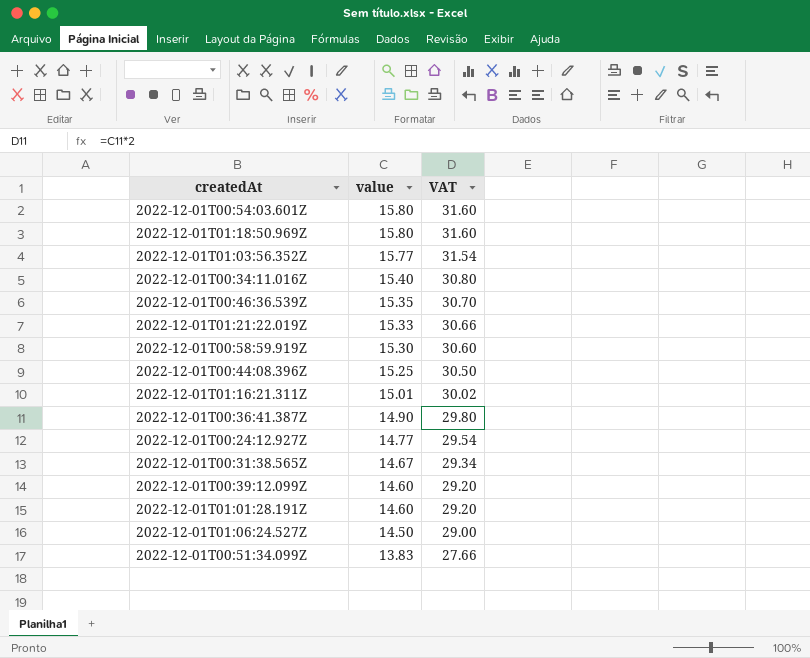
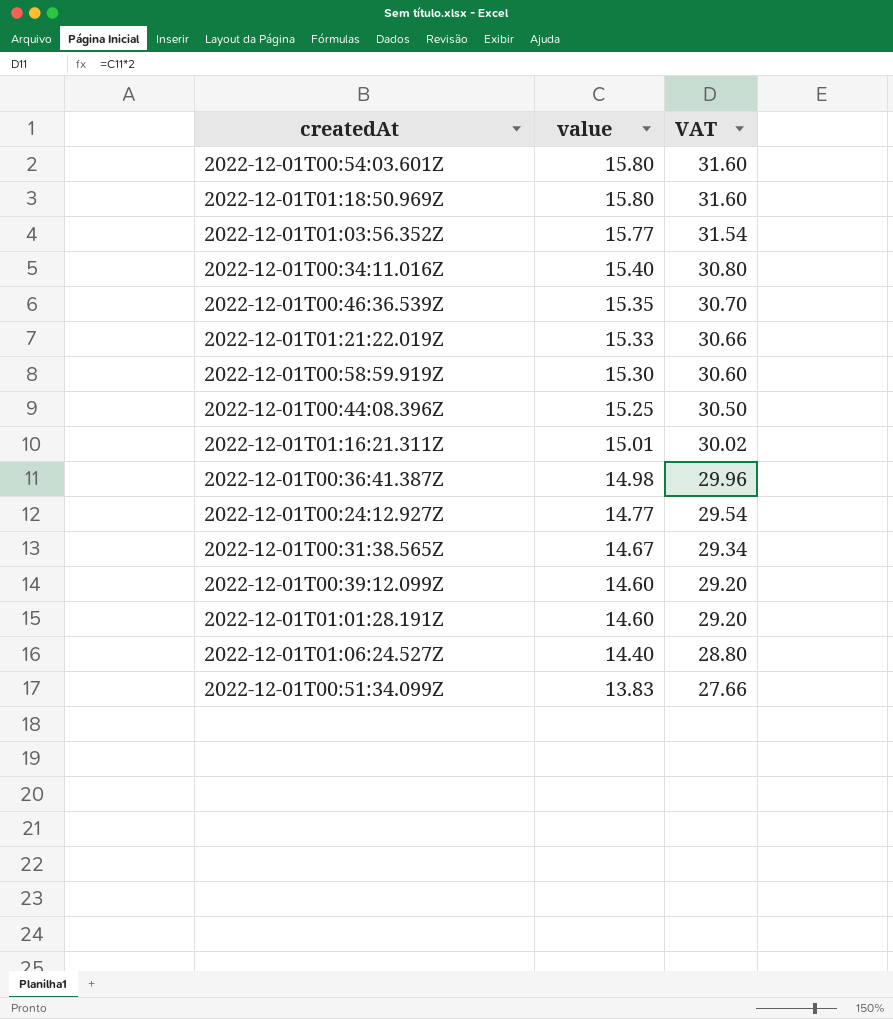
2022-12-01T00:36:41.387Z | value: 14.90 -> 14.98
2022-12-01T00:36:41.387Z | VAT: 29.80 -> 29.96
2022-12-01T01:06:24.527Z | value: 14.50 -> 14.40
2022-12-01T01:06:24.527Z | VAT: 29.00 -> 28.80

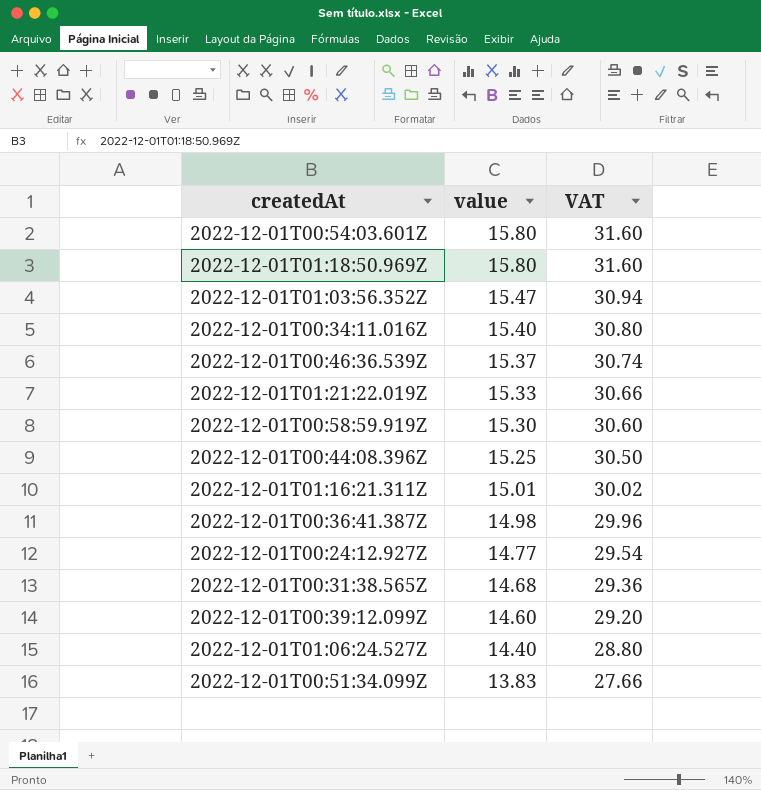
row 2022-12-01T01:01:28.191Z: 14.60 | 29.20 -> none
2022-12-01T01:03:56.352Z | value: 15.77 -> 15.47
2022-12-01T01:03:56.352Z | VAT: 31.54 -> 30.94
2022-12-01T00:46:36.539Z | value: 15.35 -> 15.37
2022-12-01T00:46:36.539Z | VAT: 30.70 -> 30.74
2022-12-01T00:31:38.565Z | value: 14.67 -> 14.68
2022-12-01T00:31:38.565Z | VAT: 29.34 -> 29.36

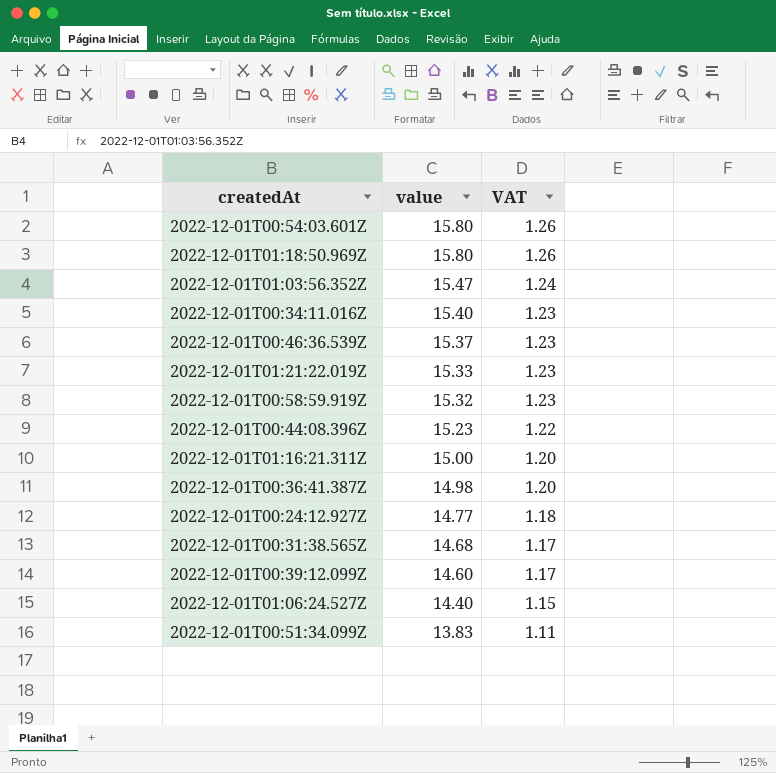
column VAT | formula: [value] * 2 -> [value] * 0.08
2022-12-01T00:58:59.919Z | value: 15.30 -> 15.32
2022-12-01T00:44:08.396Z | value: 15.25 -> 15.23
2022-12-01T01:16:21.311Z | value: 15.01 -> 15.00

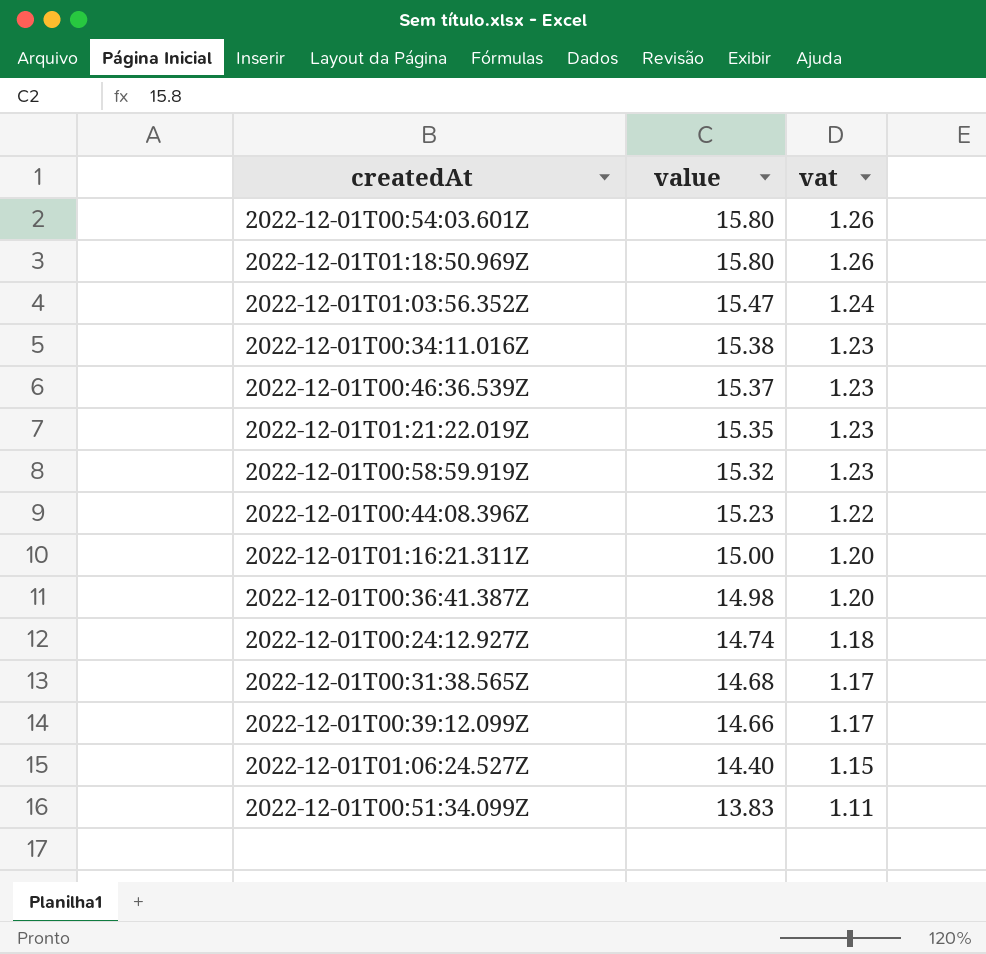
column name: VAT -> vat
2022-12-01T00:34:11.016Z | value: 15.40 -> 15.38
2022-12-01T01:21:22.019Z | value: 15.33 -> 15.35
2022-12-01T00:24:12.927Z | value: 14.77 -> 14.74
2022-12-01T00:39:12.099Z | value: 14.60 -> 14.66

